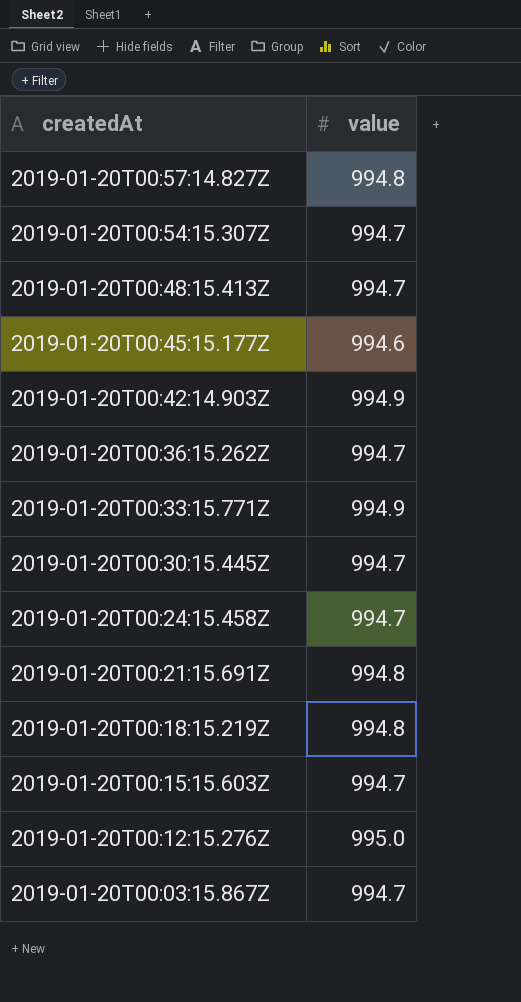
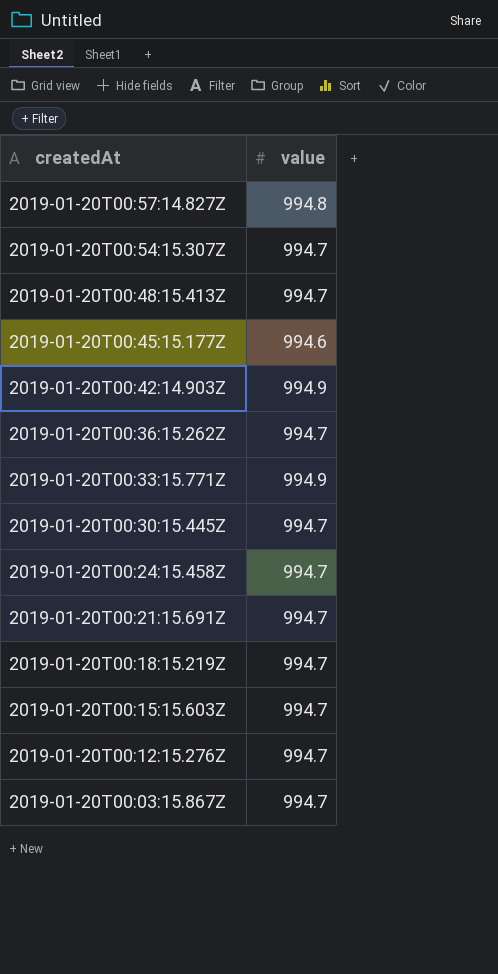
2019-01-20T00:21:15.691Z | value: 994.8 -> 994.7
2019-01-20T00:18:15.219Z | value: 994.8 -> 994.7
2019-01-20T00:12:15.276Z | value: 995.0 -> 994.7

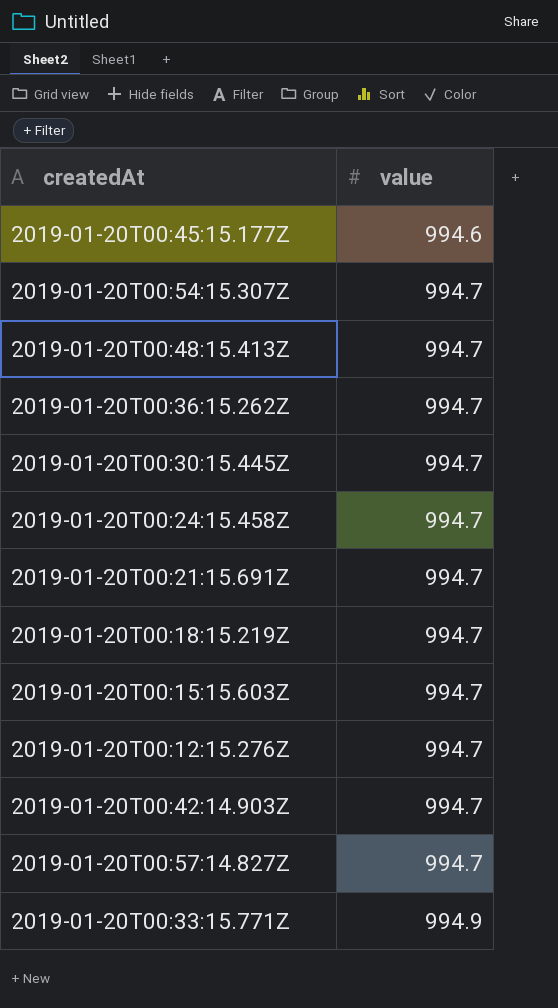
row order: createdAt descending -> value ascending
row 2019-01-20T00:03:15.867Z: 994.7 -> none
2019-01-20T00:42:14.903Z | value: 994.9 -> 994.7
2019-01-20T00:57:14.827Z | value: 994.8 -> 994.7

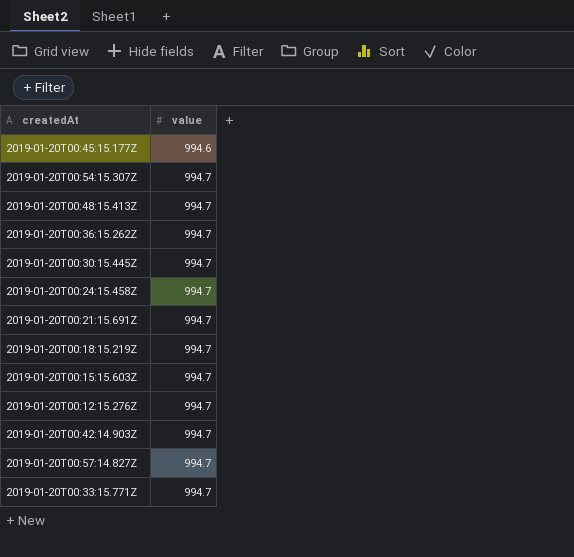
2019-01-20T00:33:15.771Z | value: 994.9 -> 994.7

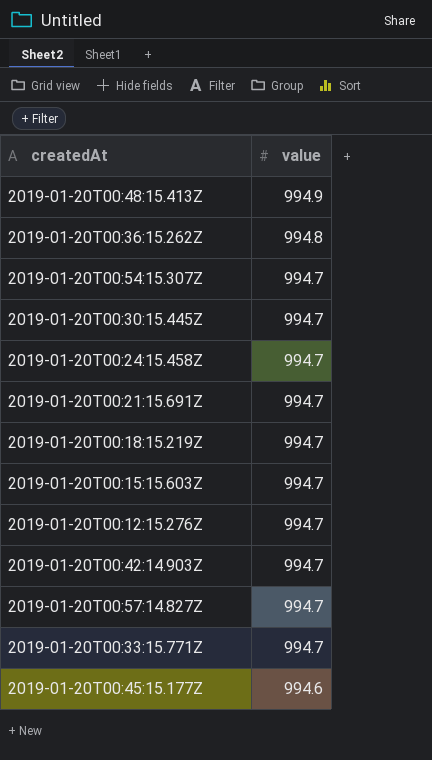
row order: value ascending -> value descending
2019-01-20T00:48:15.413Z | value: 994.7 -> 994.9
2019-01-20T00:36:15.262Z | value: 994.7 -> 994.8

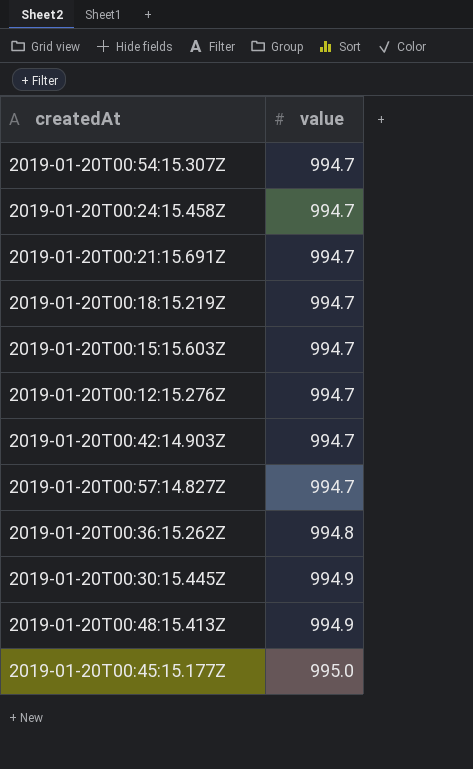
row order: value descending -> value ascending
row 2019-01-20T00:33:15.771Z: 994.7 -> none
2019-01-20T00:30:15.445Z | value: 994.7 -> 994.9
2019-01-20T00:45:15.177Z | value: 994.6 -> 995.0

